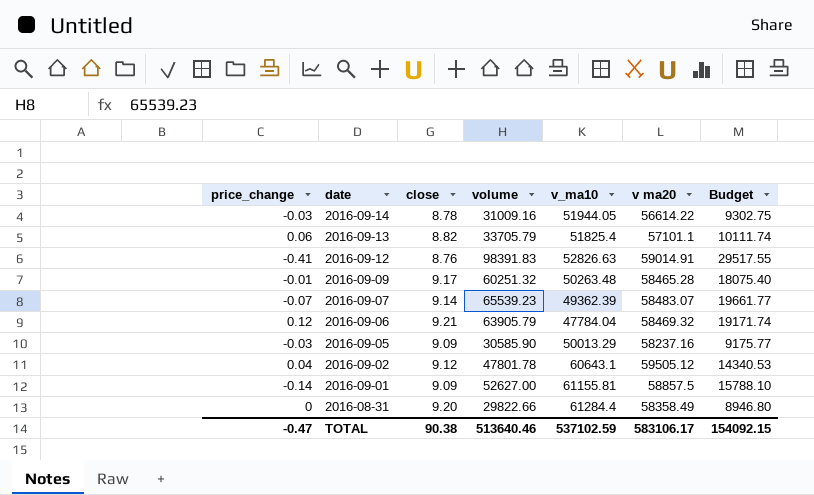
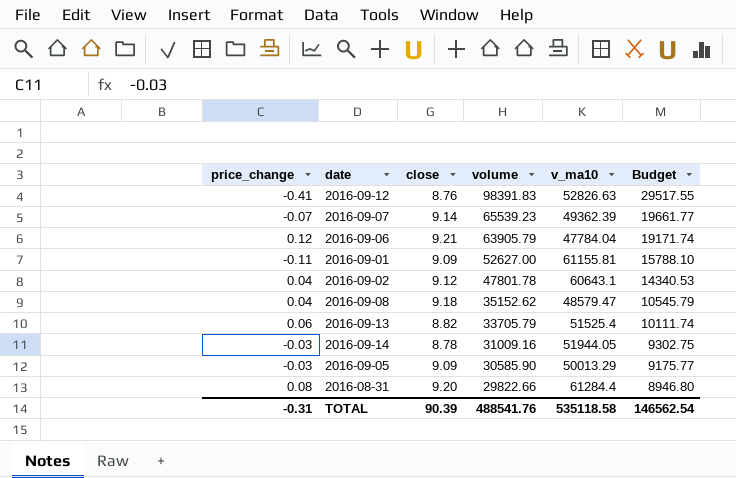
row order: date descending -> volume descending
column v ma20 | position: 6 -> none
row 2016-09-09: -0.01 | 9.17 | 60251.32 | 50263.48 | 58465.28 | 18075.40 -> none
2016-09-01 | price_change: -0.14 -> -0.11
row 2016-09-08: none -> 0.04 | 9.18 | 35152.62 | 48579.47 | 10545.79
2016-09-13 | v_ma10: 51825.4 -> 51525.4
2016-08-31 | price_change: 0 -> 0.08
TOTAL | price_change: -0.47 -> -0.31
TOTAL | close: 90.38 -> 90.39
TOTAL | volume: 513640.46 -> 488541.76
TOTAL | v_ma10: 537102.59 -> 535118.58
TOTAL | Budget: 154092.15 -> 146562.54

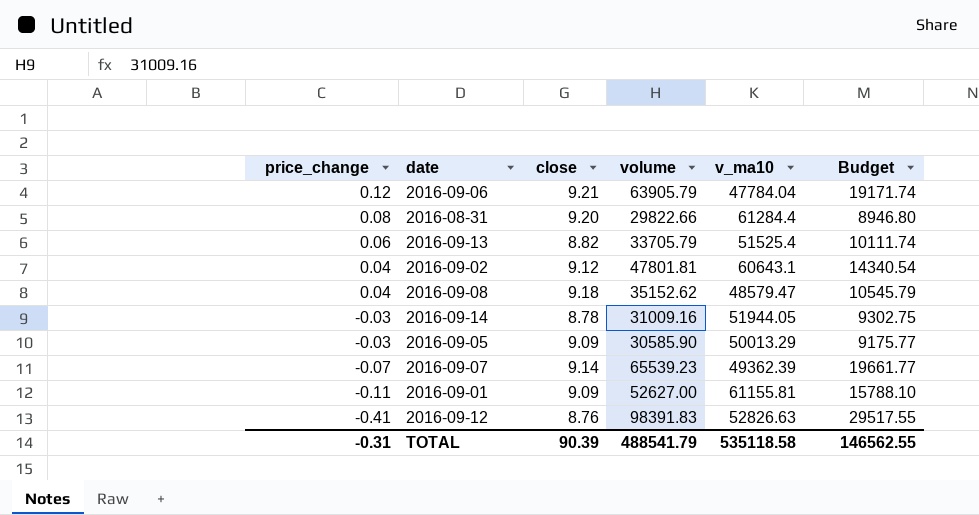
row order: volume descending -> price_change descending
2016-09-02 | volume: 47801.78 -> 47801.81
2016-09-02 | Budget: 14340.53 -> 14340.54
TOTAL | volume: 488541.76 -> 488541.79
TOTAL | Budget: 146562.54 -> 146562.55

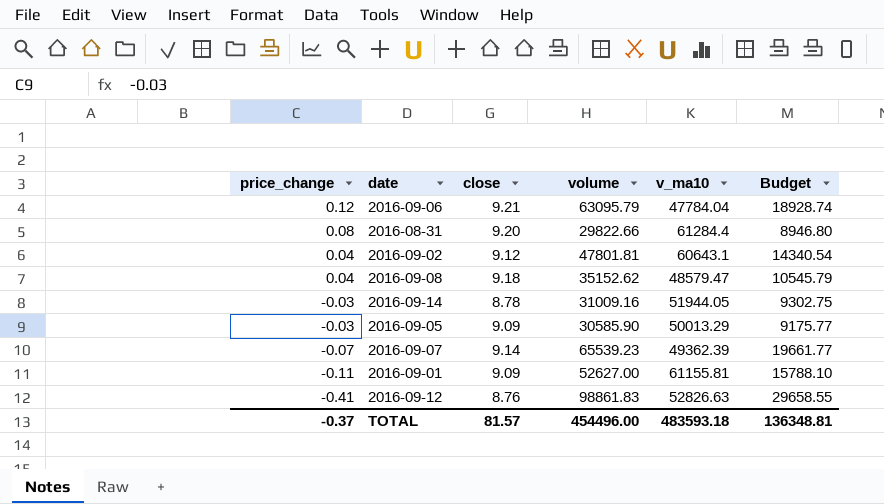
row 2016-09-13: 0.06 | 8.82 | 33705.79 | 51525.4 | 10111.74 -> none
2016-09-06 | volume: 63905.79 -> 63095.79
2016-09-06 | Budget: 19171.74 -> 18928.74
2016-09-12 | volume: 98391.83 -> 98861.83
2016-09-12 | Budget: 29517.55 -> 29658.55
TOTAL | price_change: -0.31 -> -0.37
TOTAL | close: 90.39 -> 81.57
TOTAL | volume: 488541.79 -> 454496.00
TOTAL | v_ma10: 535118.58 -> 483593.18
TOTAL | Budget: 146562.55 -> 136348.81

